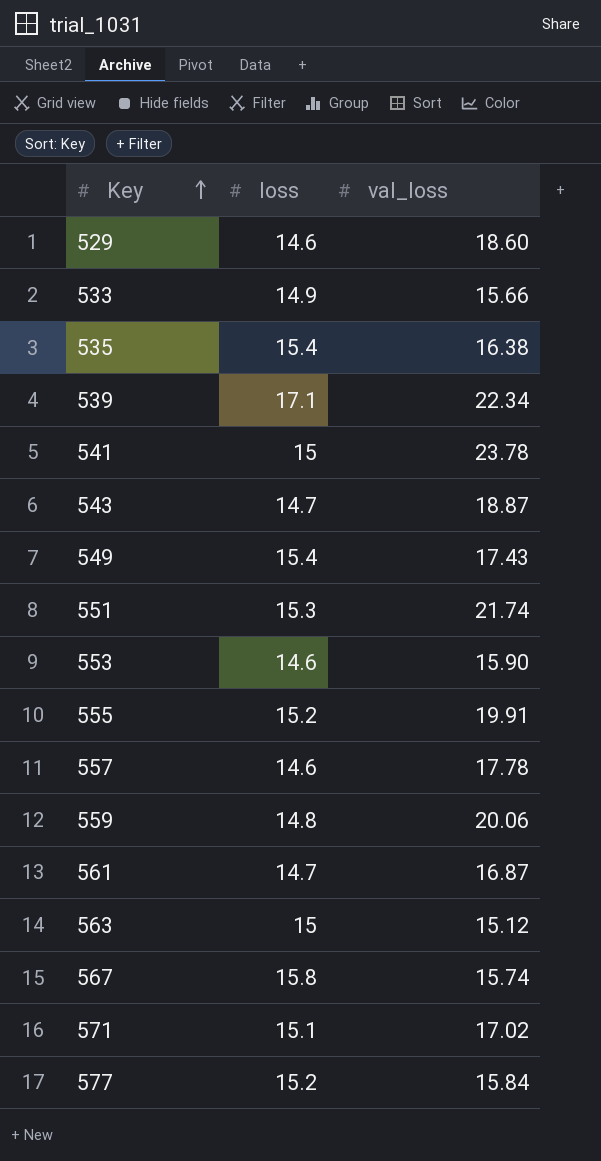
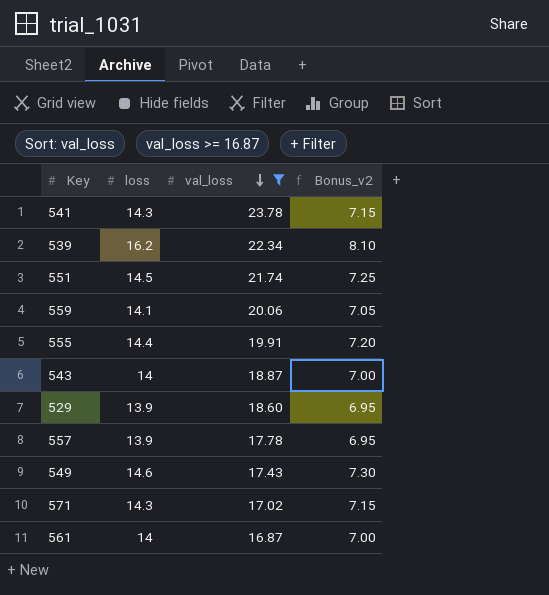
filter: none -> val_loss >= 16.87
row order: Key ascending -> val_loss descending
column Bonus_v2 | formula: none -> [loss] * 0.5
541 | loss: 15 -> 14.3
539 | loss: 17.1 -> 16.2
551 | loss: 15.3 -> 14.5
559 | loss: 14.8 -> 14.1
555 | loss: 15.2 -> 14.4
543 | loss: 14.7 -> 14
529 | loss: 14.6 -> 13.9
557 | loss: 14.6 -> 13.9
549 | loss: 15.4 -> 14.6
571 | loss: 15.1 -> 14.3
561 | loss: 14.7 -> 14

